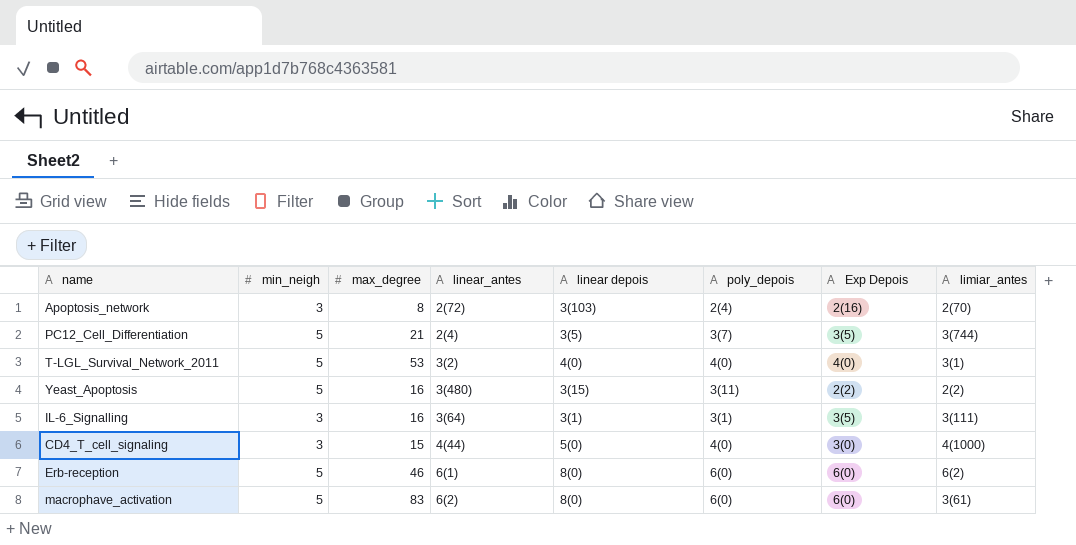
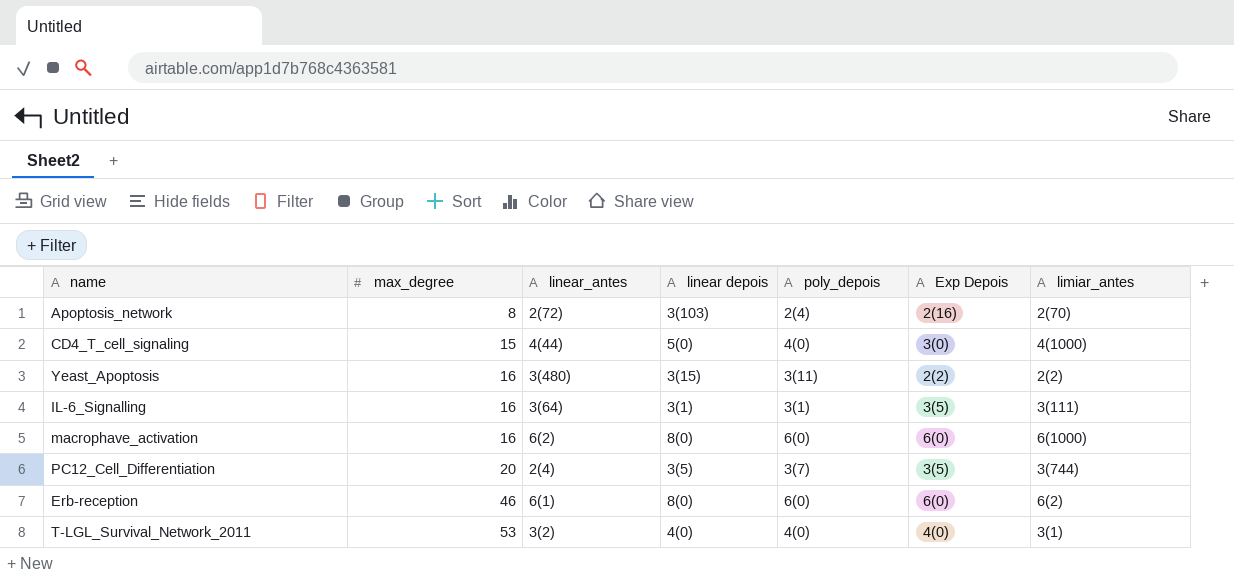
row order: none -> max_degree ascending
column min_neigh | position: 2 -> none
macrophave_activation | max_degree: 83 -> 16
macrophave_activation | limiar_antes: 3(61) -> 6(1000)
PC12_Cell_Differentiation | max_degree: 21 -> 20

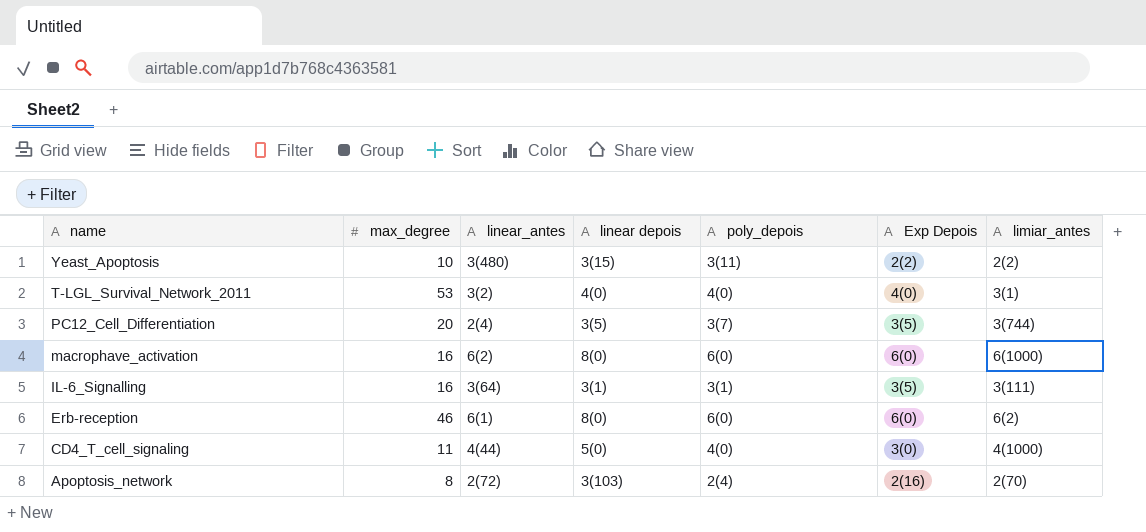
row order: max_degree ascending -> name descending
Yeast_Apoptosis | max_degree: 16 -> 10
CD4_T_cell_signaling | max_degree: 15 -> 11

